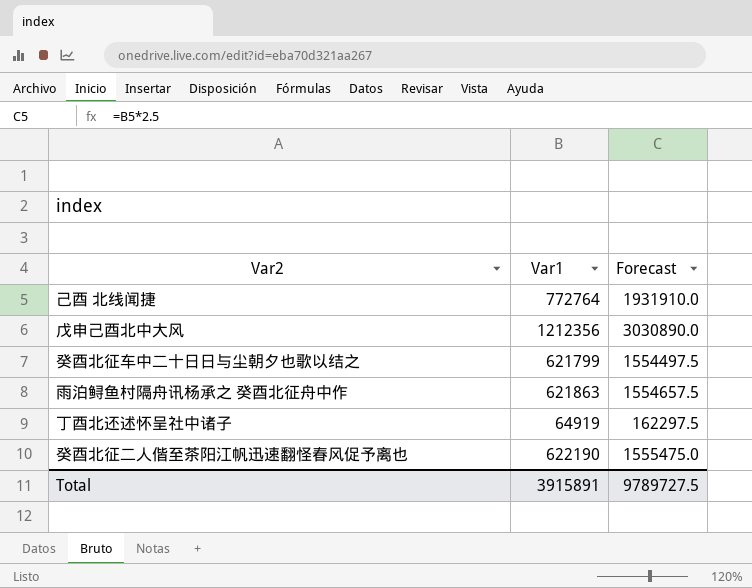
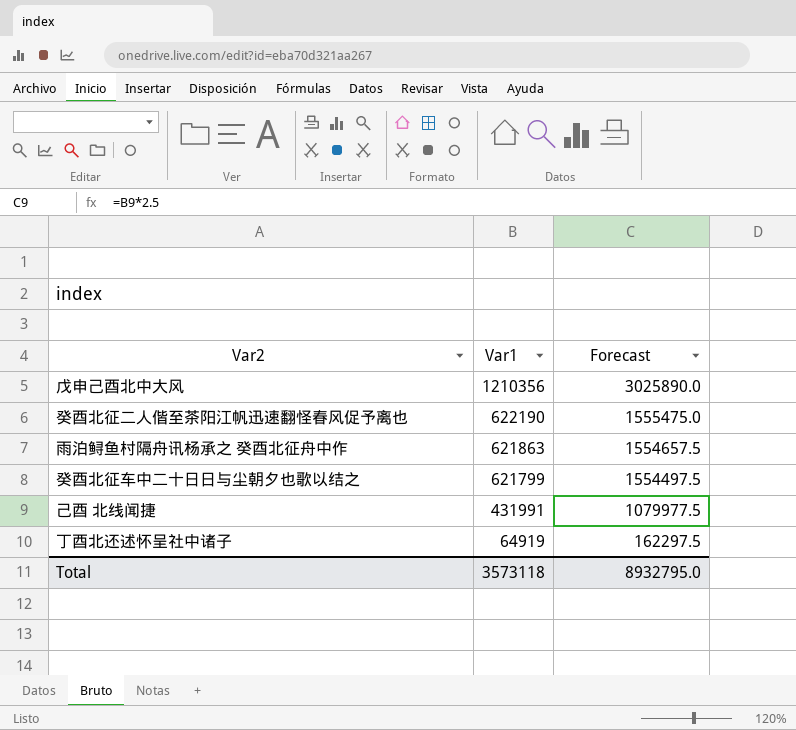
row order: none -> Var1 descending
戊申己酉北中大风 | Var1: 1212356 -> 1210356
戊申己酉北中大风 | Forecast: 3030890.0 -> 3025890.0
己酉 北线闻捷 | Var1: 772764 -> 431991
己酉 北线闻捷 | Forecast: 1931910.0 -> 1079977.5
Total | Var1: 3915891 -> 3573118
Total | Forecast: 9789727.5 -> 8932795.0

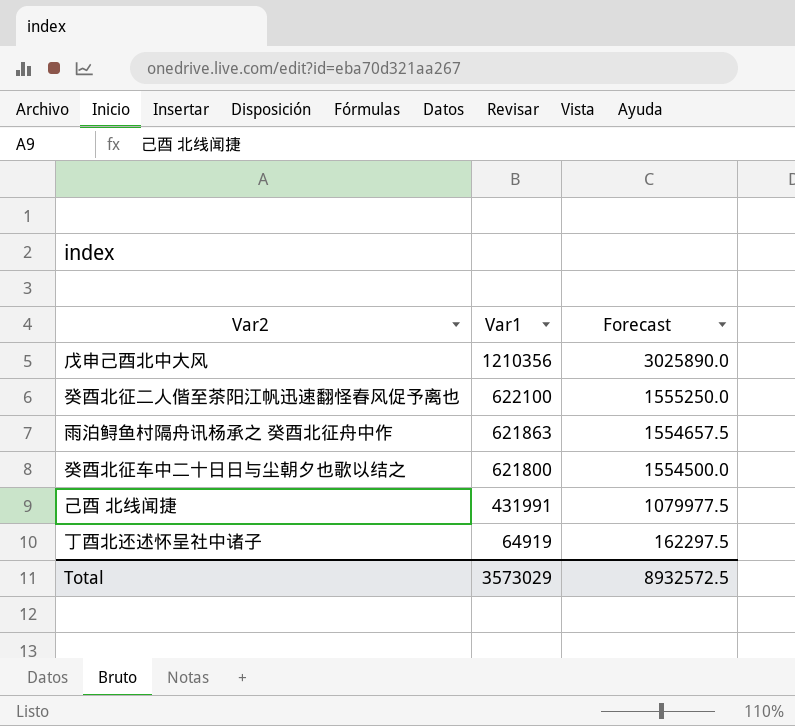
癸酉北征二人偕至茶阳江帆迅速翻怪春风促予离也 | Var1: 622190 -> 622100
癸酉北征二人偕至茶阳江帆迅速翻怪春风促予离也 | Forecast: 1555475.0 -> 1555250.0
癸酉北征车中二十日日与尘朝夕也歌以结之 | Var1: 621799 -> 621800
癸酉北征车中二十日日与尘朝夕也歌以结之 | Forecast: 1554497.5 -> 1554500.0
Total | Var1: 3573118 -> 3573029
Total | Forecast: 8932795.0 -> 8932572.5

